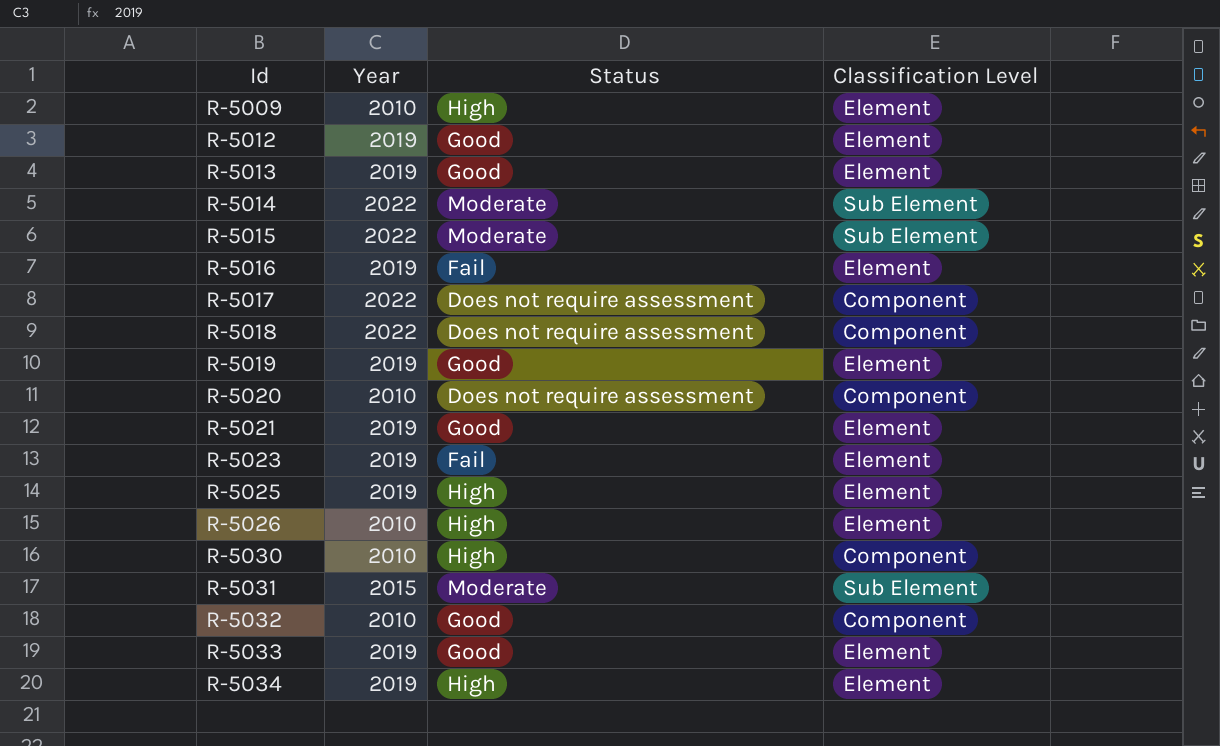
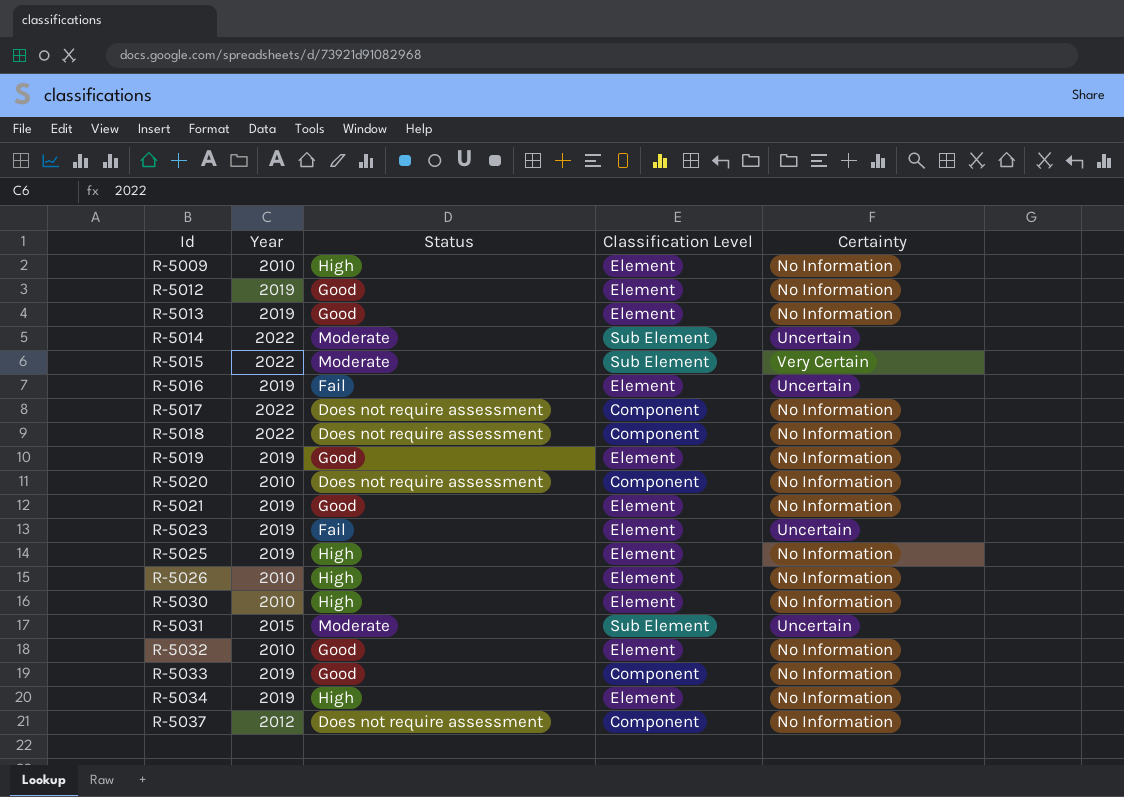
column Certainty | position: none -> 5
R-5030 | Classification Level: Component -> Element
R-5032 | Classification Level: Component -> Element
R-5033 | Classification Level: Element -> Component
row R-5037: none -> 2012 | Does not require assessment | Component | No Information

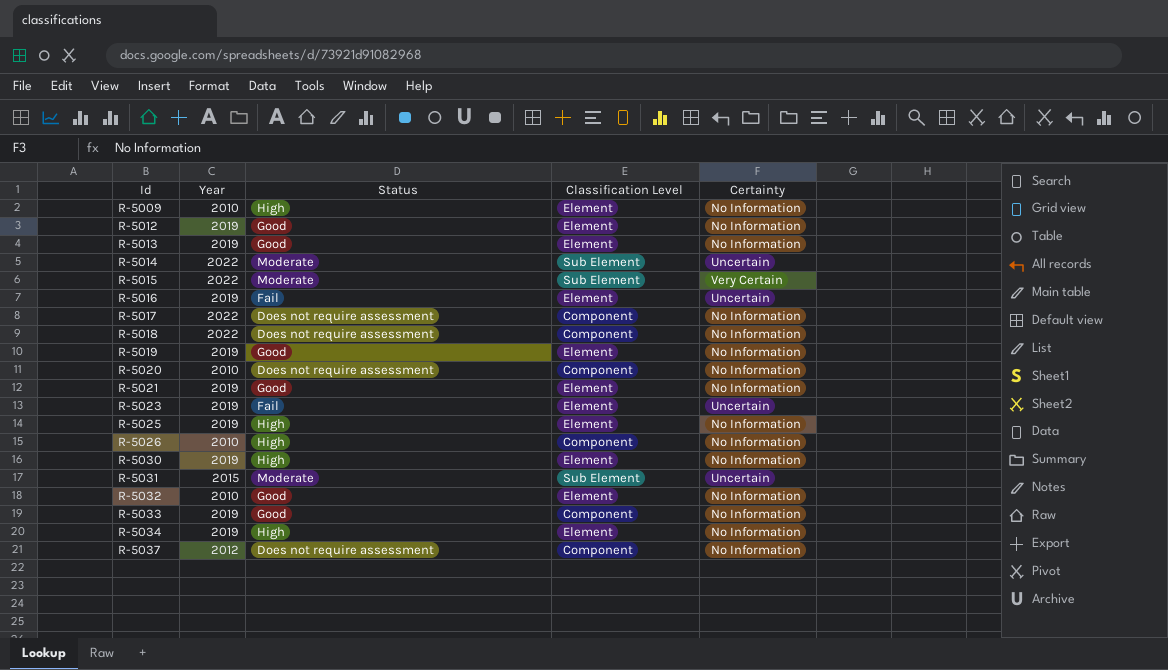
R-5026 | Classification Level: Element -> Component
R-5030 | Year: 2010 -> 2019

